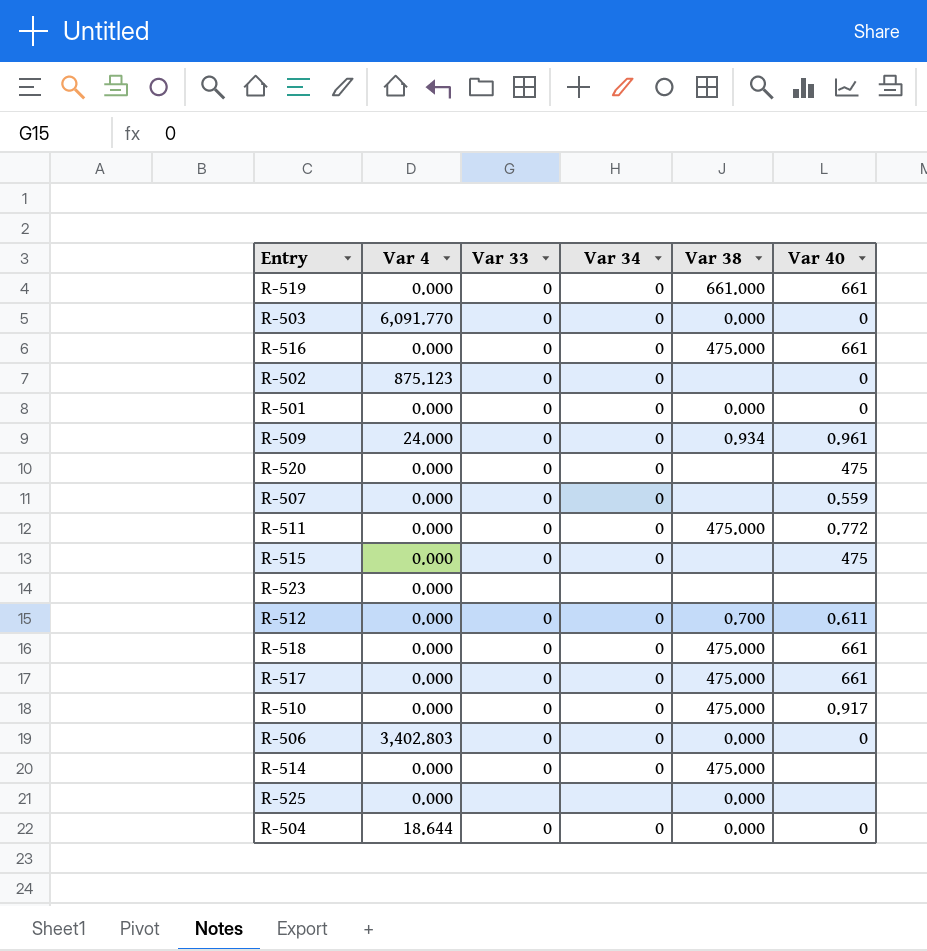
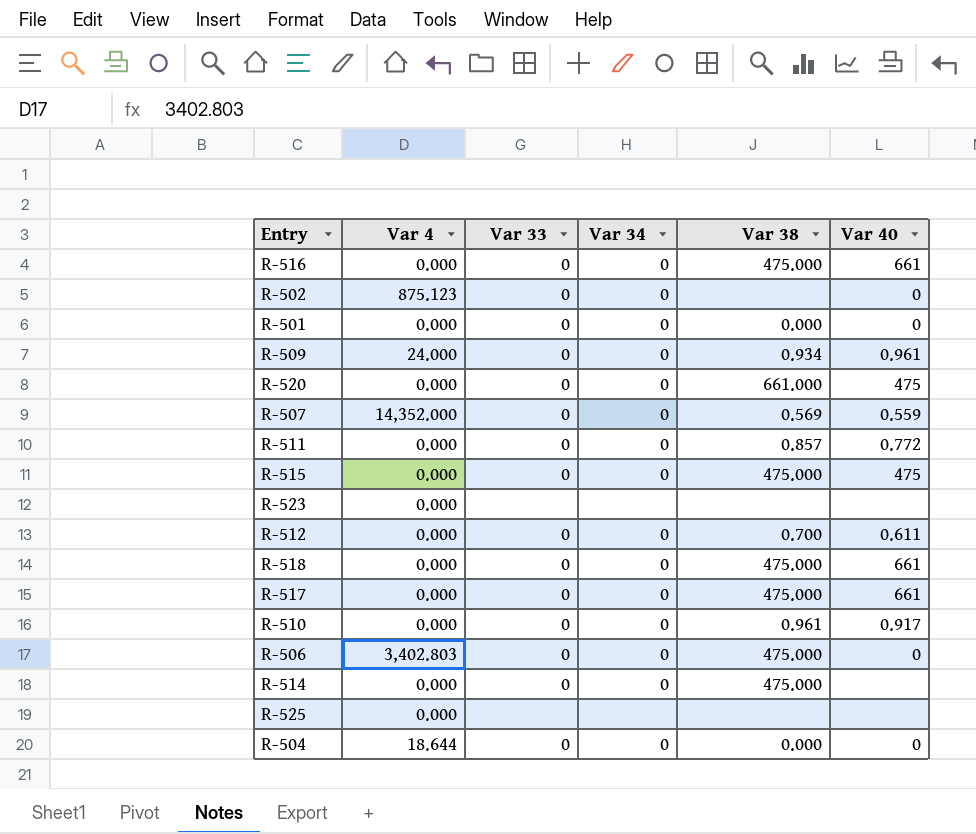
row R-519: 0.000 | 0 | 0 | 661.000 | 661 -> none
row R-503: 6,091.770 | 0 | 0 | 0.000 | 0 -> none
R-520 | Var 38: none -> 661.000
R-507 | Var 4: 0.000 -> 14,352.000
R-507 | Var 38: none -> 0.569
R-511 | Var 38: 475.000 -> 0.857
R-515 | Var 38: none -> 475.000
R-510 | Var 38: 475.000 -> 0.961
R-506 | Var 38: 0.000 -> 475.000
R-525 | Var 38: 0.000 -> none

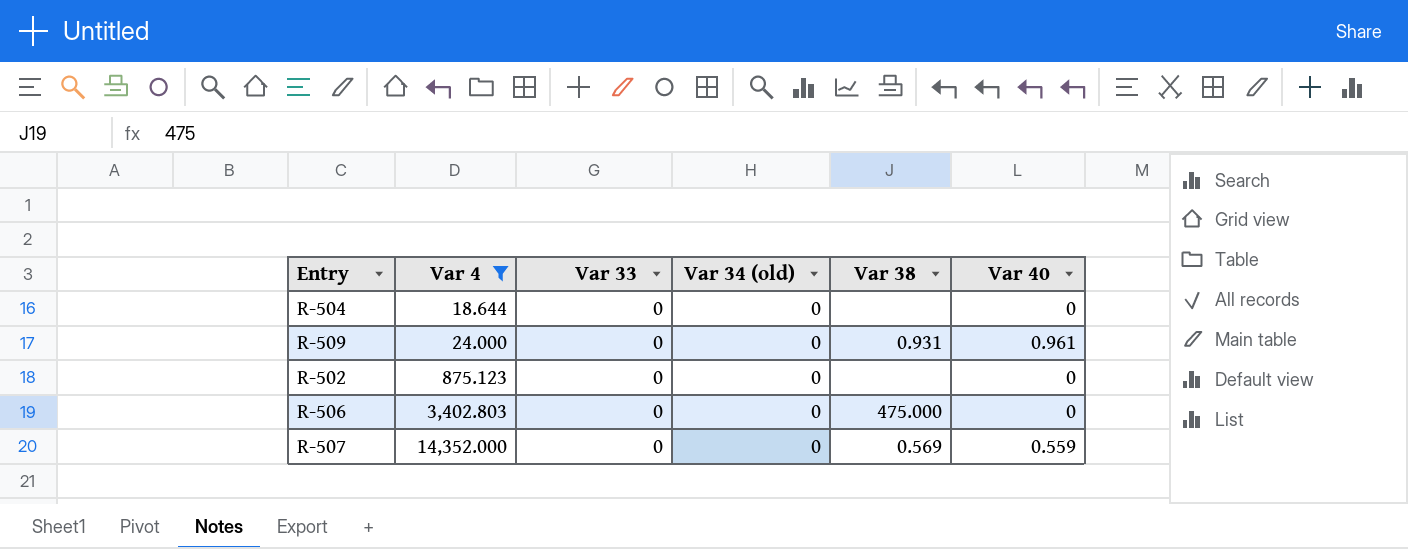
filter: none -> Var 4 != 0.000
row order: none -> Var 4 ascending
column name: Var 34 -> Var 34 (old)
R-504 | Var 38: 0.000 -> none
R-509 | Var 38: 0.934 -> 0.931

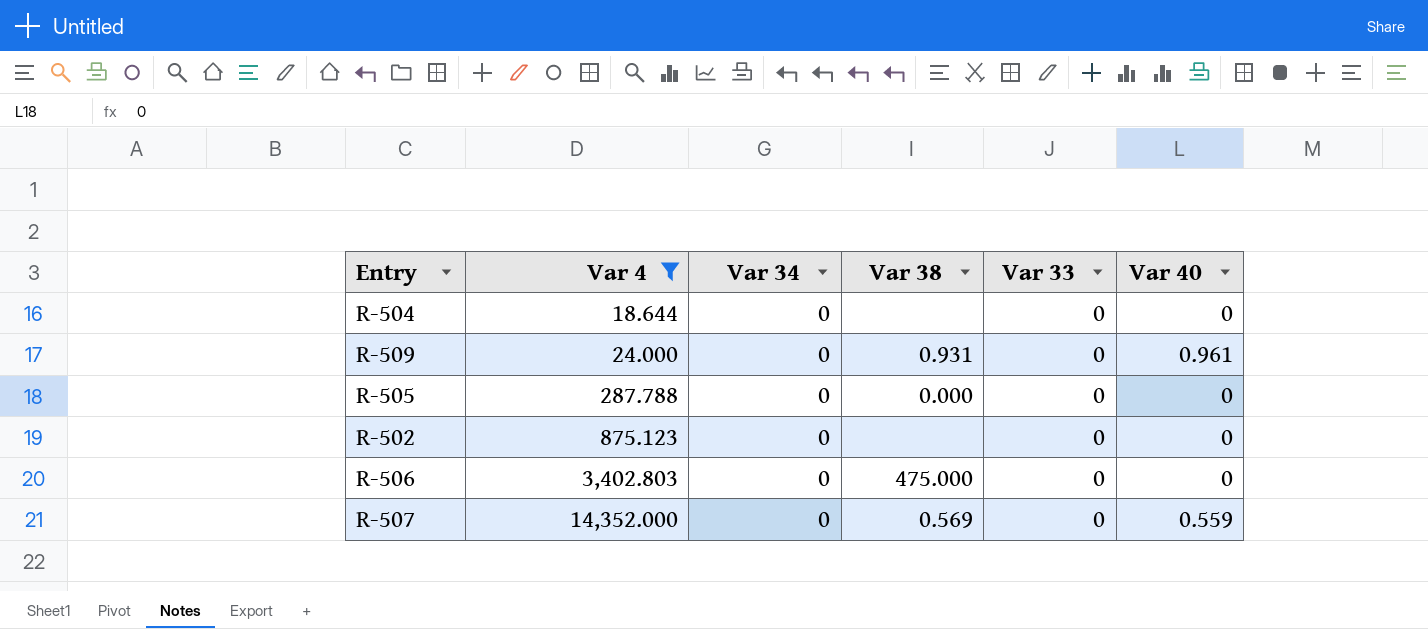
column name: Var 34 (old) -> Var 34
column Var 33 | position: 3 -> 5
row R-505: none -> 287.788 | 0 | 0.000 | 0 | 0

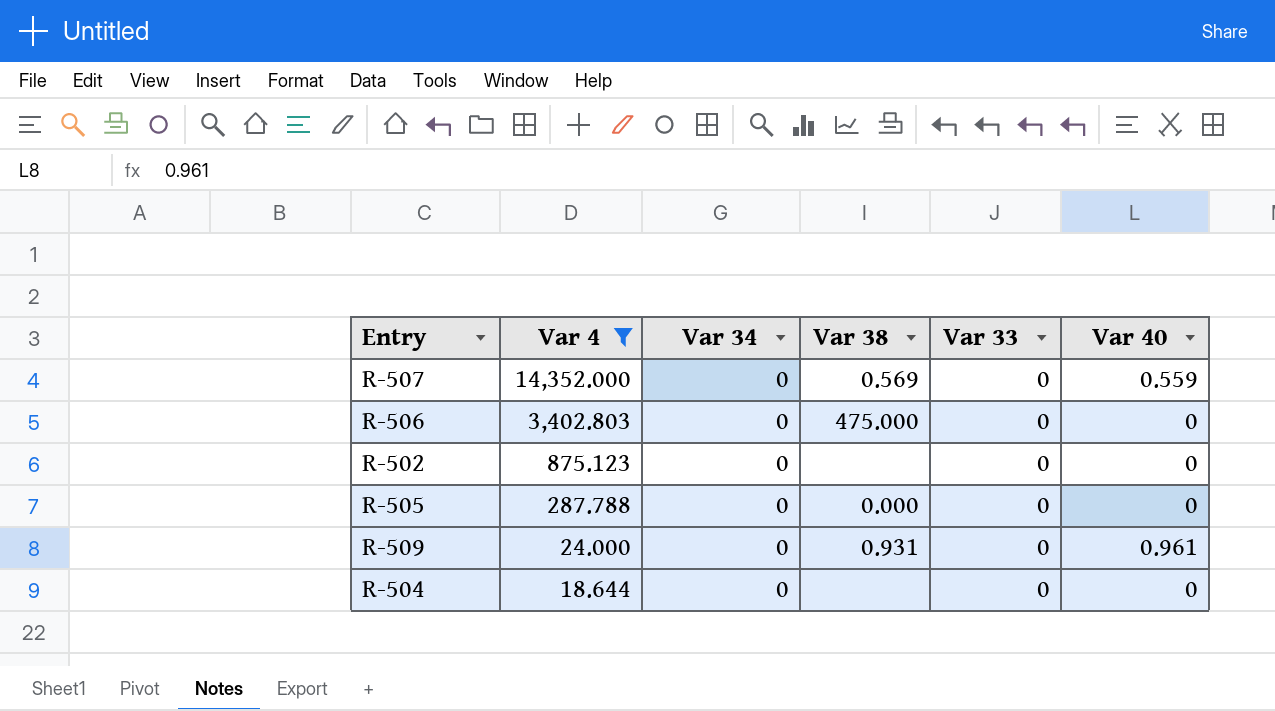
row order: Var 4 ascending -> Var 4 descending

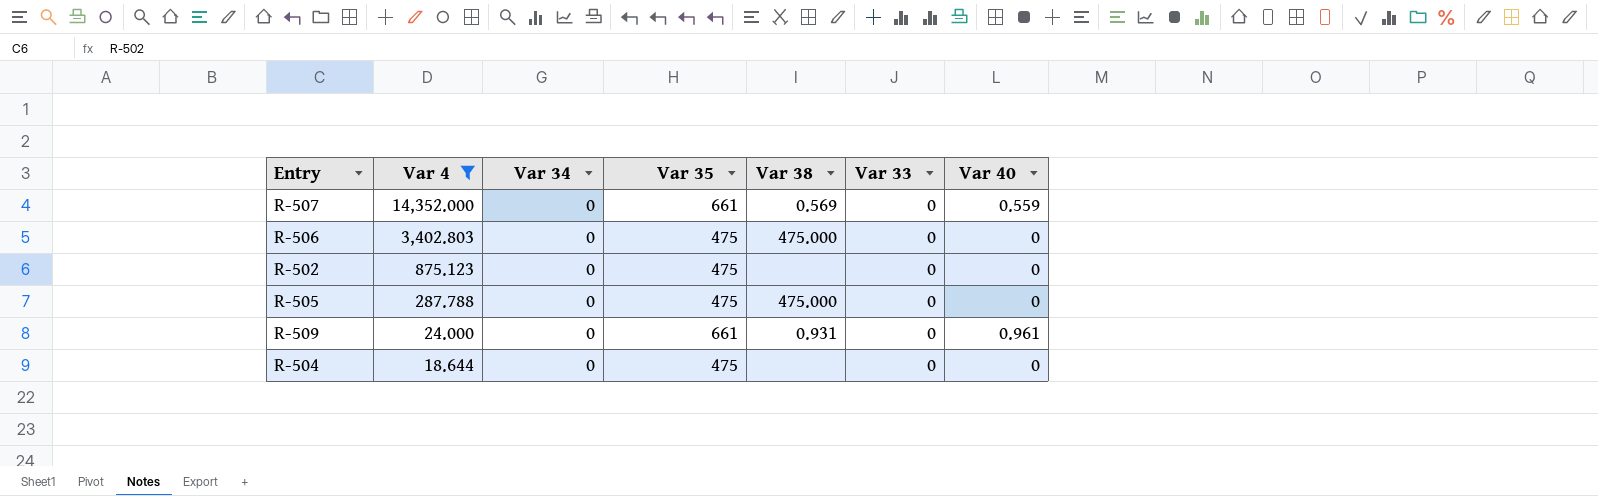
column Var 35 | position: none -> 4
R-505 | Var 38: 0.000 -> 475.000

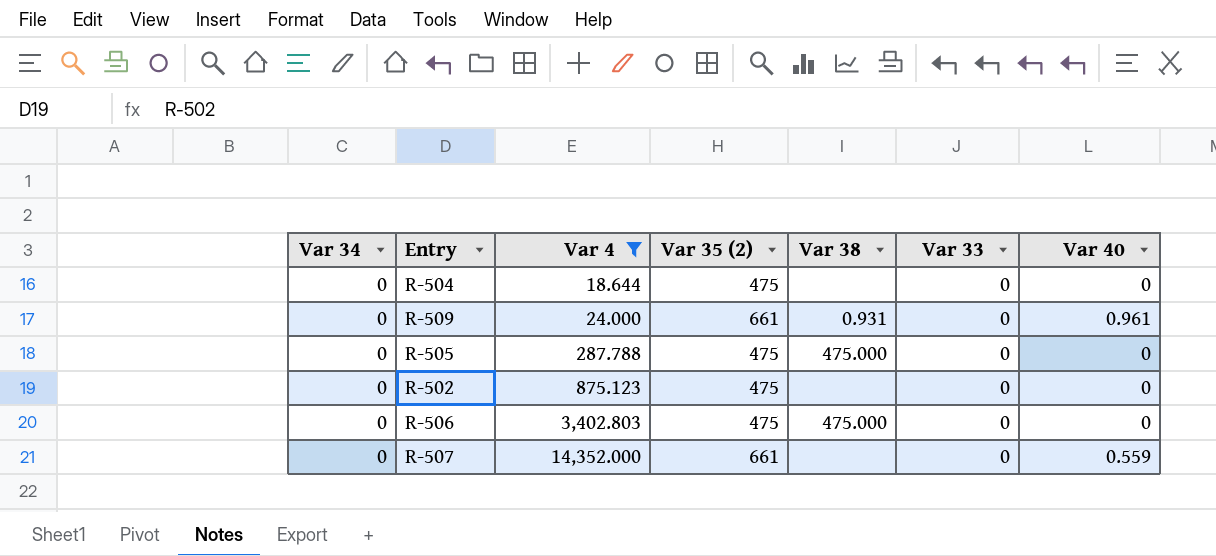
row order: Var 4 descending -> Var 4 ascending
column Var 34 | position: 3 -> 1
column name: Var 35 -> Var 35 (2)
R-507 | Var 38: 0.569 -> none

